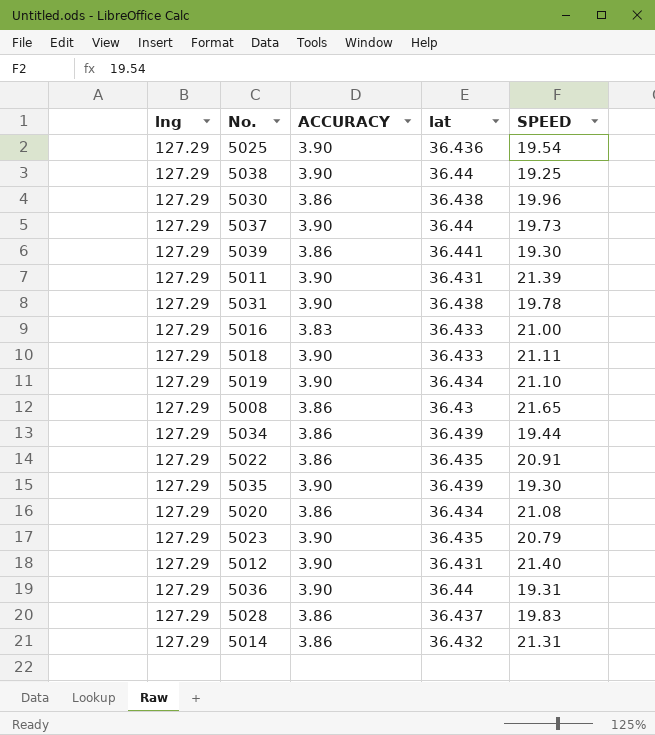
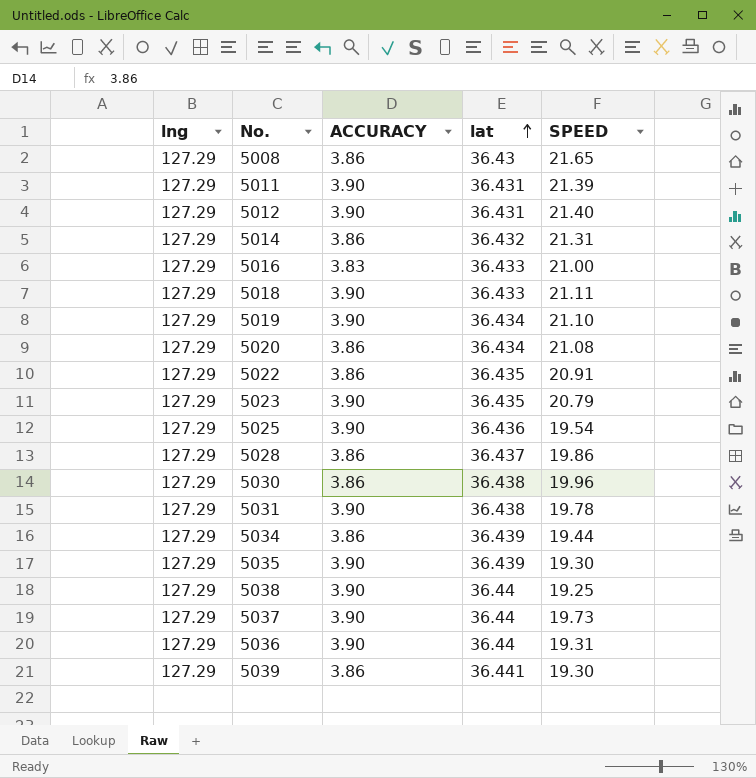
row order: none -> lat ascending
5028 | SPEED: 19.83 -> 19.86

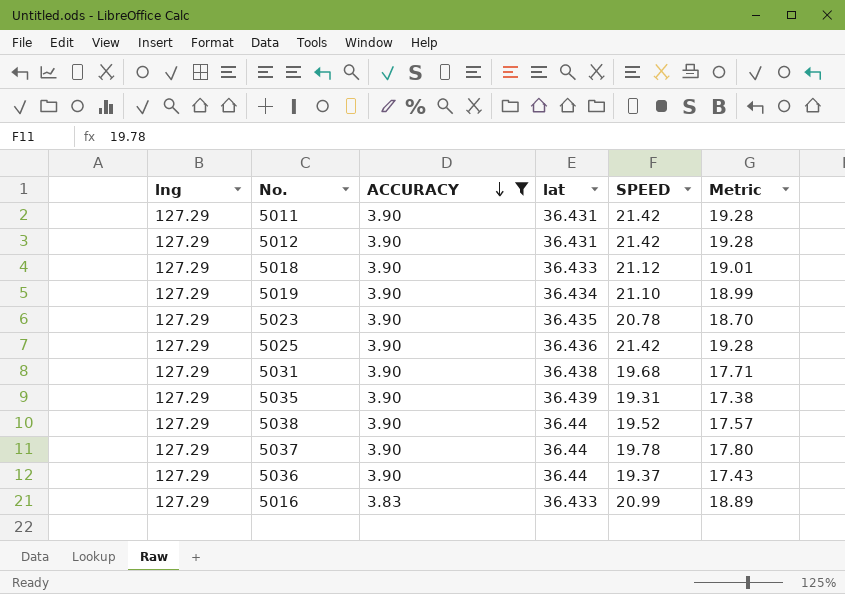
filter: none -> ACCURACY != 3.86
row order: lat ascending -> ACCURACY descending
column Metric | formula: none -> [SPEED] * 0.9
5011 | SPEED: 21.39 -> 21.42
5012 | SPEED: 21.40 -> 21.42
5018 | SPEED: 21.11 -> 21.12
5023 | SPEED: 20.79 -> 20.78
5025 | SPEED: 19.54 -> 21.42
5031 | SPEED: 19.78 -> 19.68
5035 | SPEED: 19.30 -> 19.31
5038 | SPEED: 19.25 -> 19.52
5037 | SPEED: 19.73 -> 19.78
5036 | SPEED: 19.31 -> 19.37
5016 | SPEED: 21.00 -> 20.99

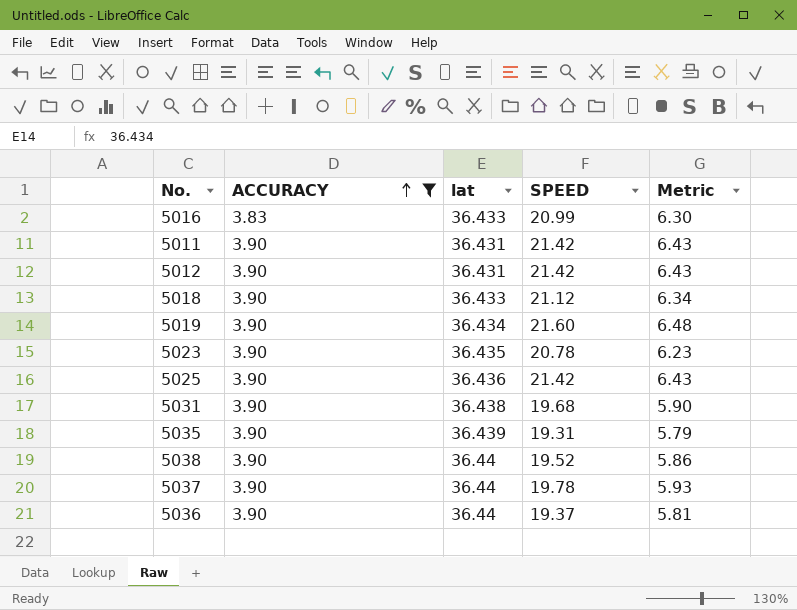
row order: ACCURACY descending -> ACCURACY ascending
column lng | position: 1 -> none
column Metric | formula: [SPEED] * 0.9 -> [SPEED] * 0.3
5019 | SPEED: 21.10 -> 21.60

